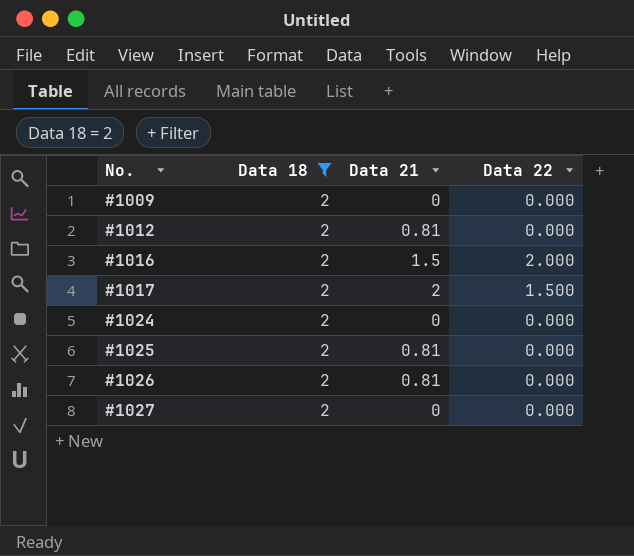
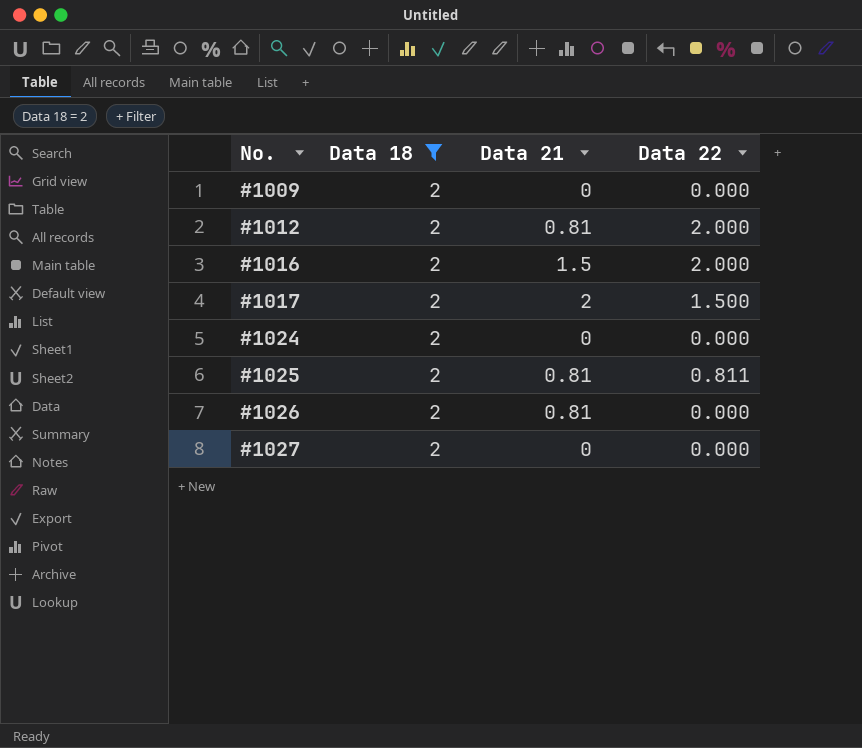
#1012 | Data 22: 0.000 -> 2.000
#1025 | Data 22: 0.000 -> 0.811

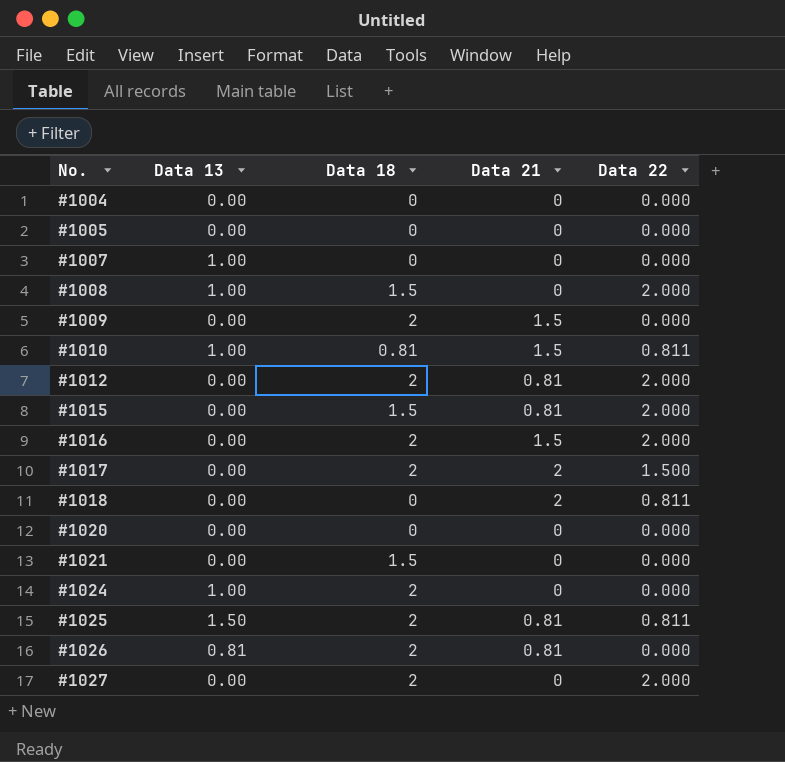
filter: Data 18 = 2 -> none
column Data 13 | position: none -> 2
#1009 | Data 21: 0 -> 1.5
#1027 | Data 22: 0.000 -> 2.000

